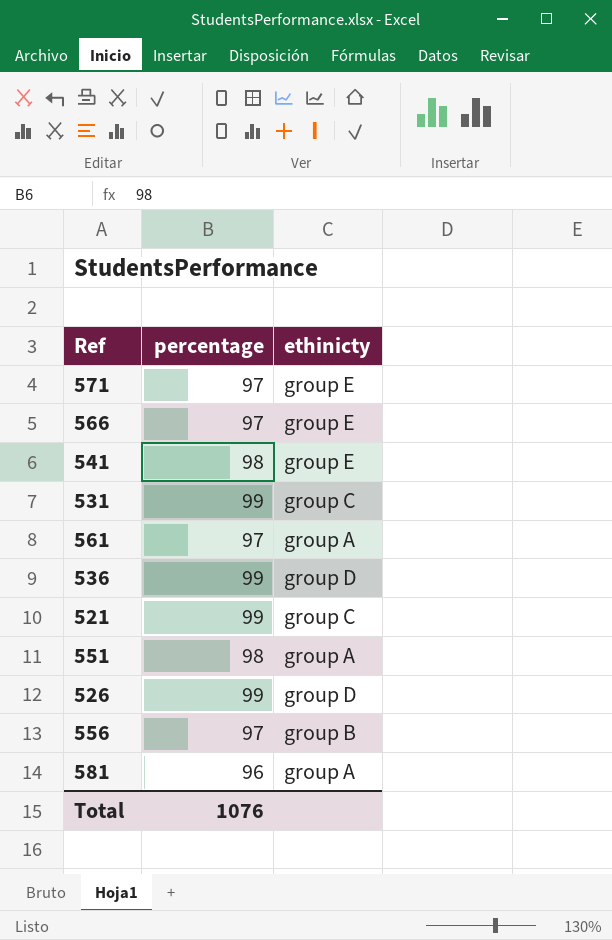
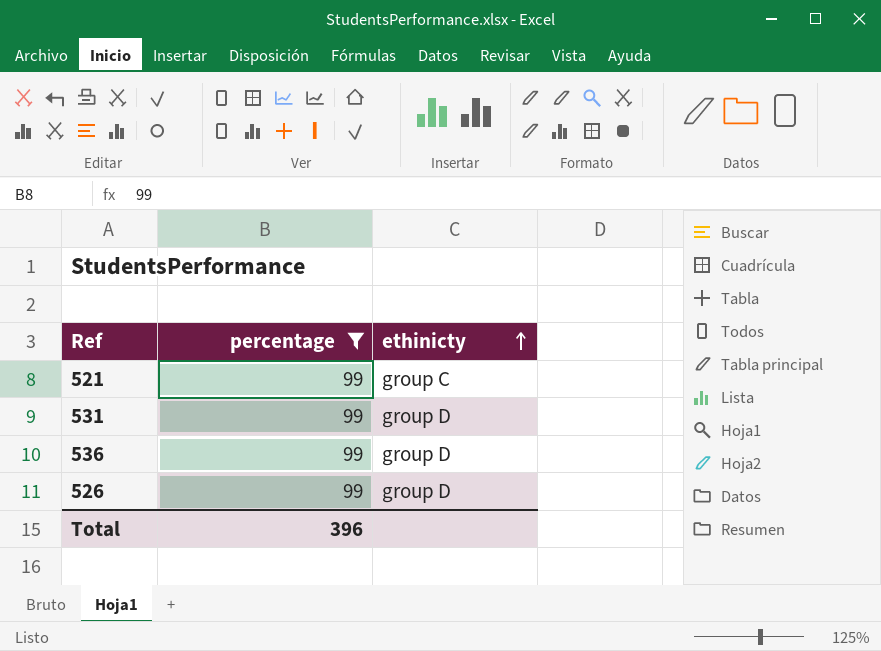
filter: none -> percentage = 99
row order: none -> ethinicty ascending
531 | ethinicty: group C -> group D
Total | percentage: 1076 -> 396

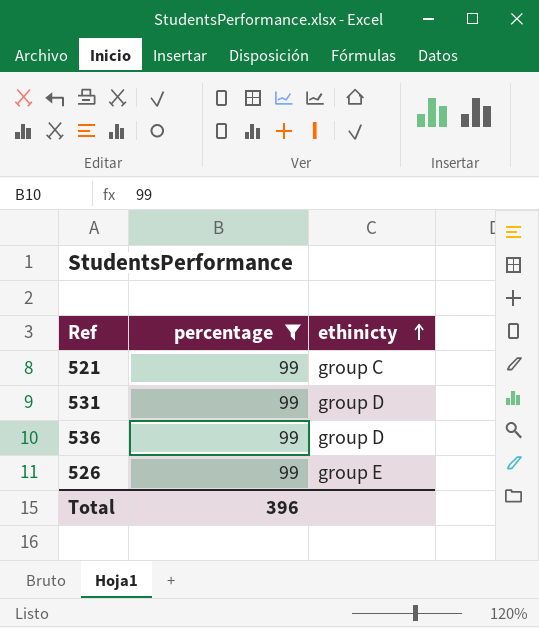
526 | ethinicty: group D -> group E

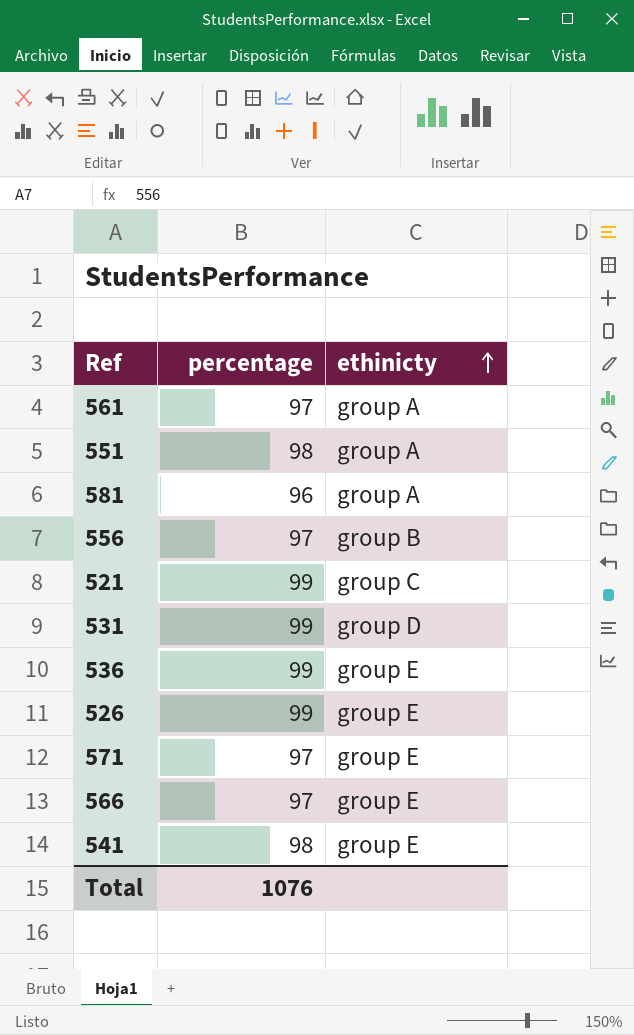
filter: percentage = 99 -> none
536 | ethinicty: group D -> group E
Total | percentage: 396 -> 1076

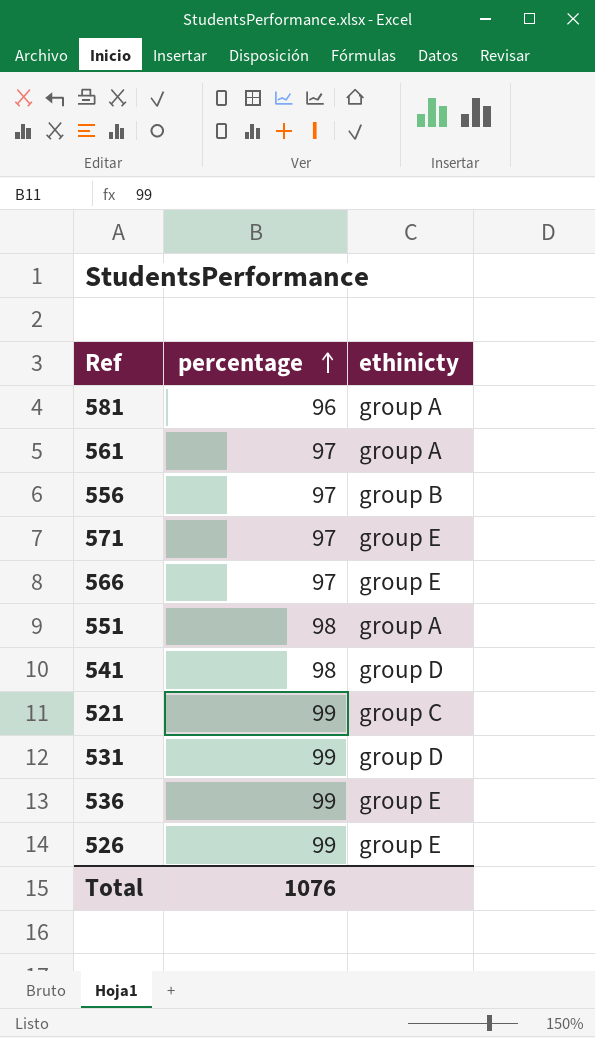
row order: ethinicty ascending -> percentage ascending
541 | ethinicty: group E -> group D

